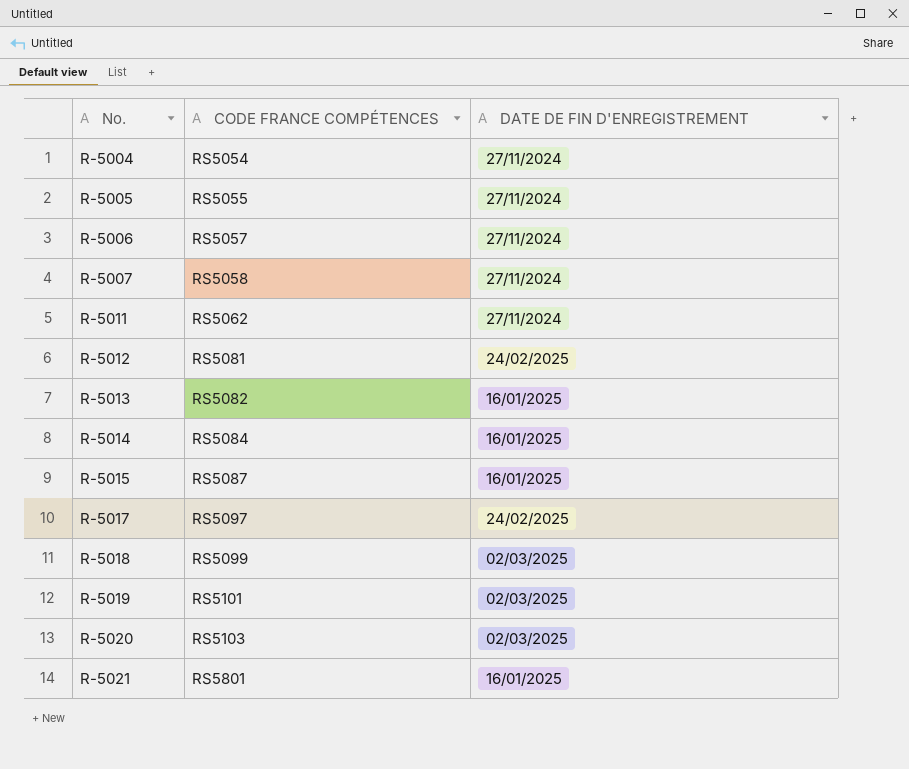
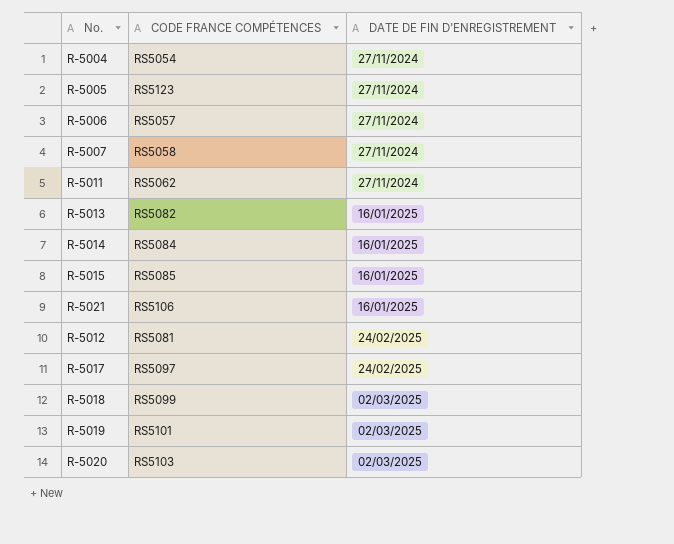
row order: No. ascending -> DATE DE FIN D'ENREGISTREMENT ascending
R-5005 | CODE FRANCE COMPÉTENCES: RS5055 -> RS5123
R-5015 | CODE FRANCE COMPÉTENCES: RS5087 -> RS5085
R-5021 | CODE FRANCE COMPÉTENCES: RS5801 -> RS5106

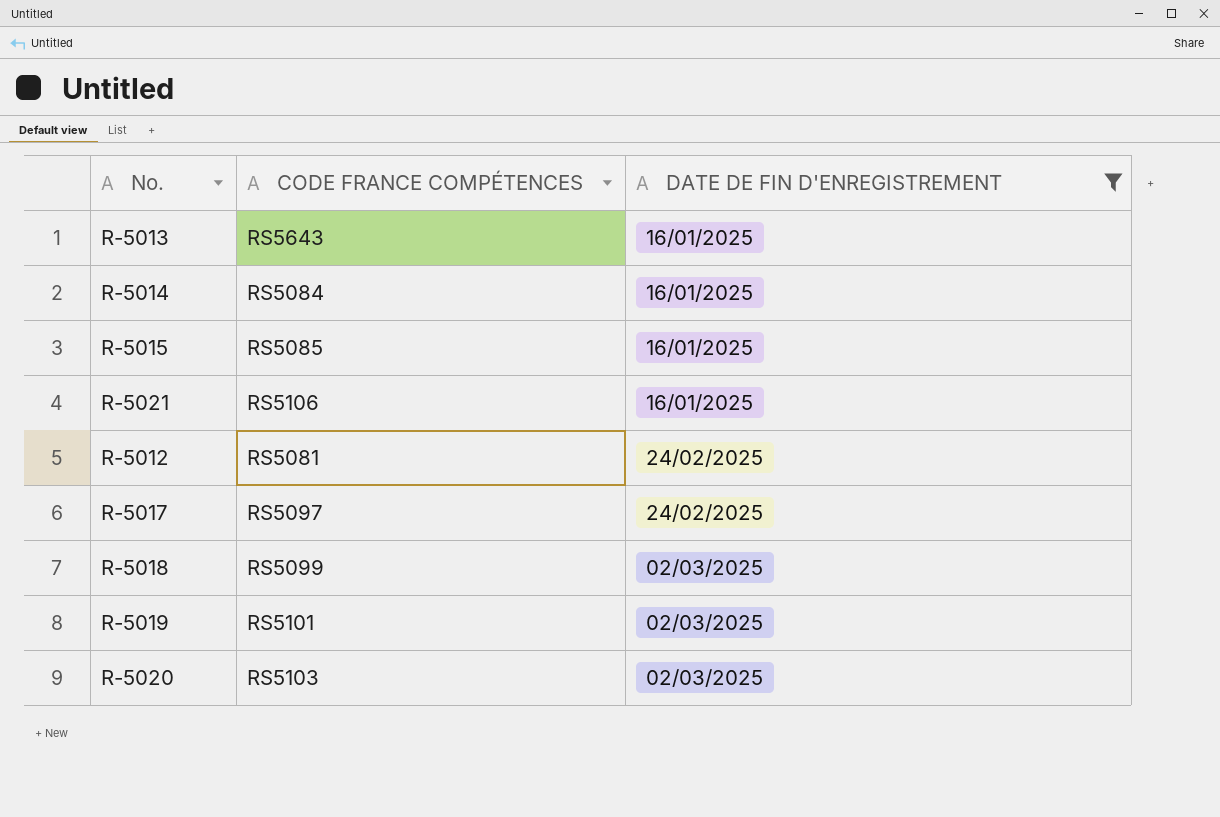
filter: none -> DATE DE FIN D'ENREGISTREMENT != 27/11/2024
R-5013 | CODE FRANCE COMPÉTENCES: RS5082 -> RS5643

